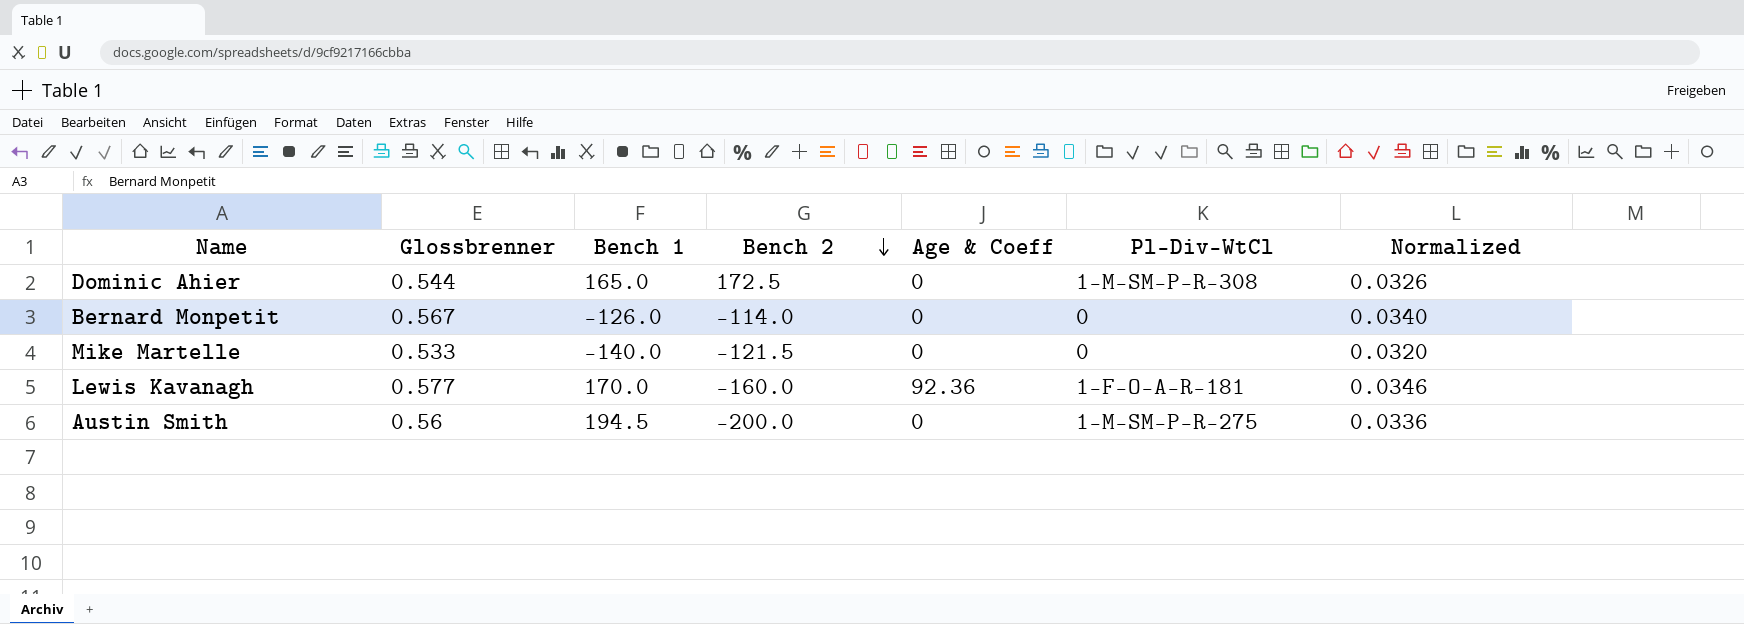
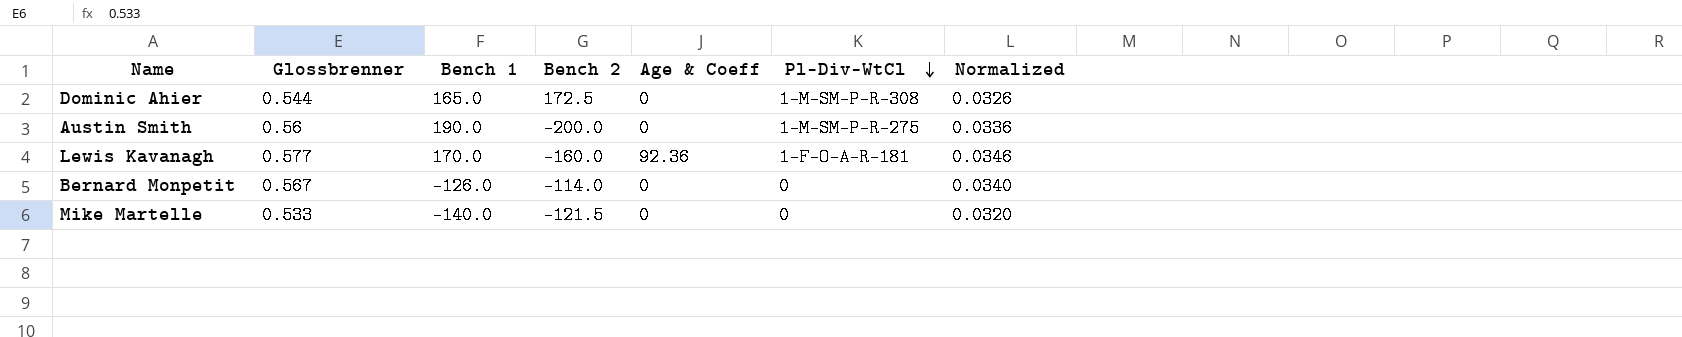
row order: Bench 2 descending -> Pl-Div-WtCl descending
Austin Smith | Bench 1: 194.5 -> 190.0

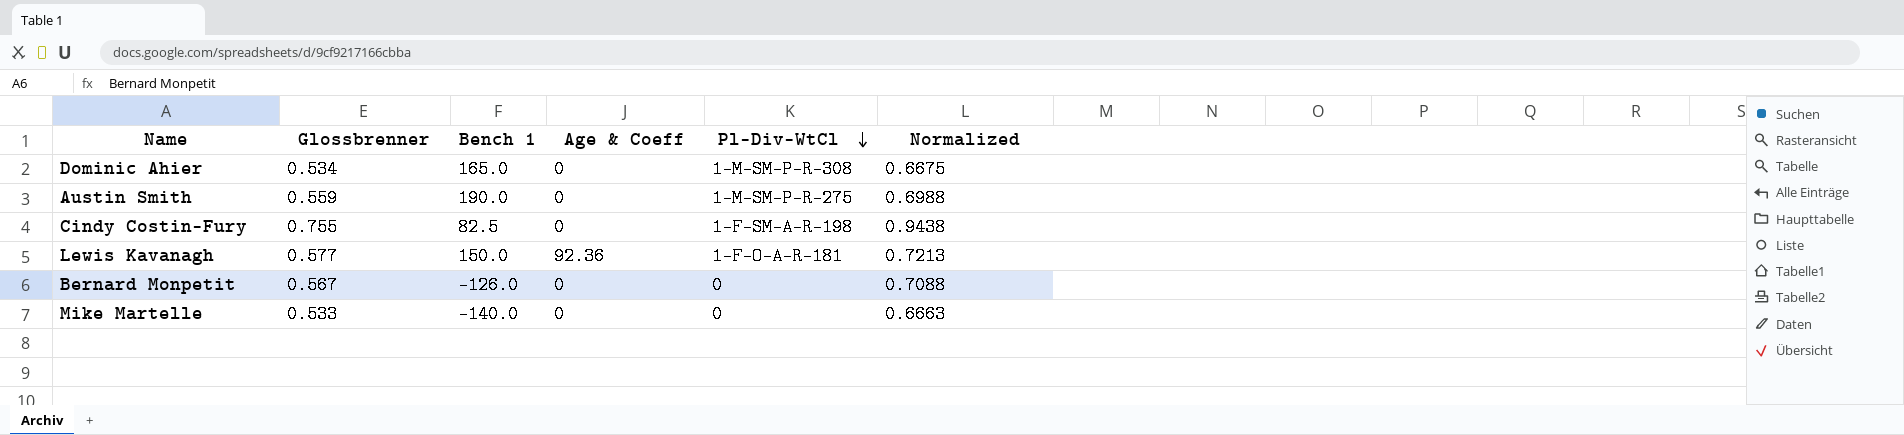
column Bench 2 | position: 4 -> none
column Normalized | formula: [Glossbrenner] * 0.06 -> [Glossbrenner] * 1.25
Dominic Ahier | Glossbrenner: 0.544 -> 0.534
Austin Smith | Glossbrenner: 0.56 -> 0.559
row Cindy Costin-Fury: none -> 0.755 | 82.5 | 0 | 1-F-SM-A-R-198 | 0.9438
Lewis Kavanagh | Bench 1: 170.0 -> 150.0

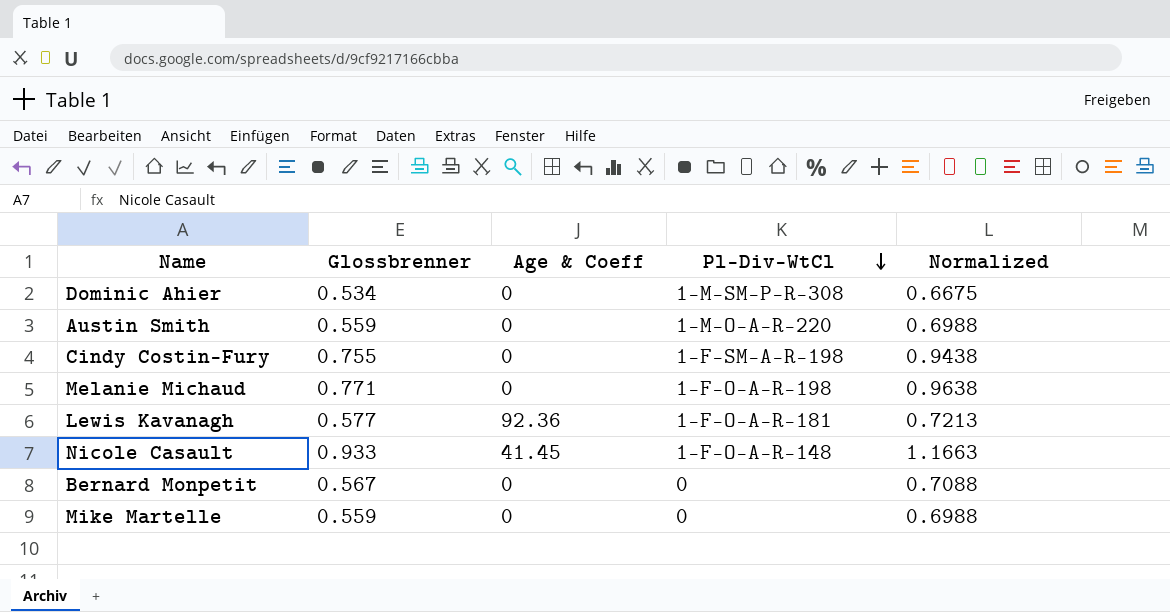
column Bench 1 | position: 3 -> none
Austin Smith | Pl-Div-WtCl: 1-M-SM-P-R-275 -> 1-M-O-A-R-220
row Melanie Michaud: none -> 0.771 | 0 | 1-F-O-A-R-198 | 0.9638
row Nicole Casault: none -> 0.933 | 41.45 | 1-F-O-A-R-148 | 1.1663
Mike Martelle | Glossbrenner: 0.533 -> 0.559
Mike Martelle | Normalized: 0.6663 -> 0.6988

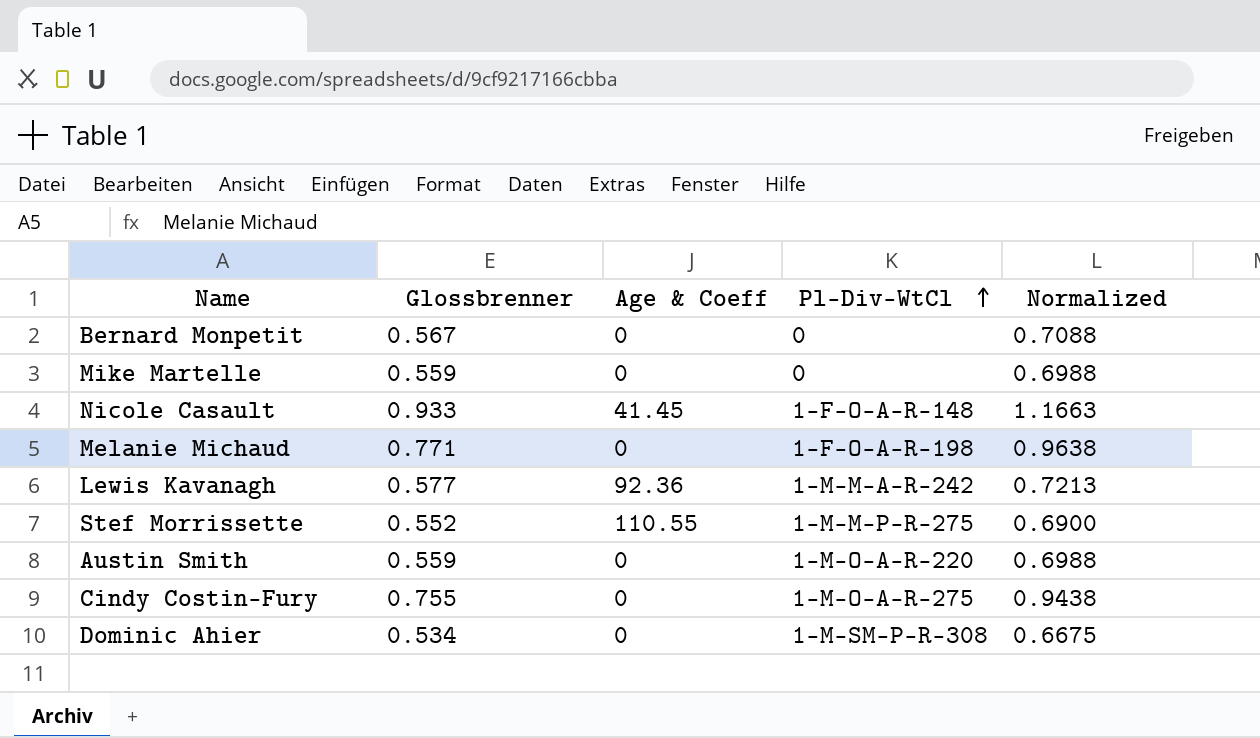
row order: Pl-Div-WtCl descending -> Pl-Div-WtCl ascending
Lewis Kavanagh | Pl-Div-WtCl: 1-F-O-A-R-181 -> 1-M-M-A-R-242
row Stef Morrissette: none -> 0.552 | 110.55 | 1-M-M-P-R-275 | 0.6900
Cindy Costin-Fury | Pl-Div-WtCl: 1-F-SM-A-R-198 -> 1-M-O-A-R-275

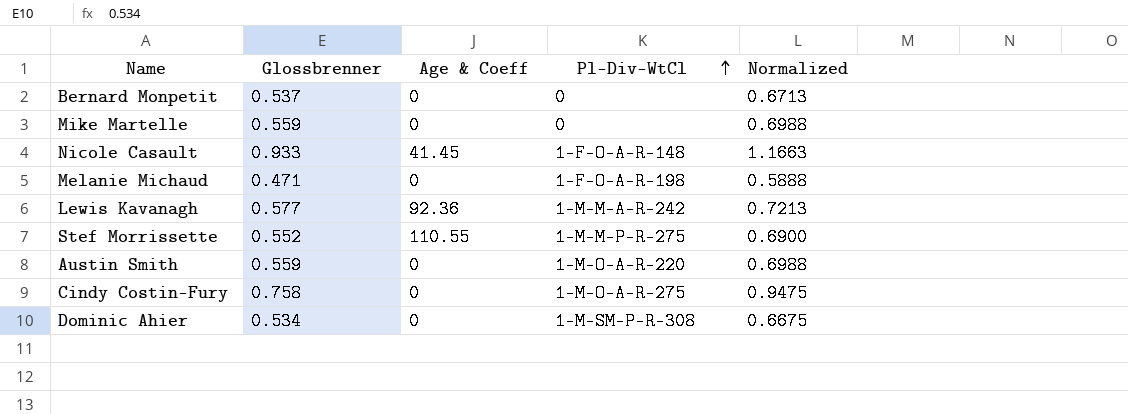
Bernard Monpetit | Glossbrenner: 0.567 -> 0.537
Bernard Monpetit | Normalized: 0.7088 -> 0.6713
Melanie Michaud | Glossbrenner: 0.771 -> 0.471
Melanie Michaud | Normalized: 0.9638 -> 0.5888
Cindy Costin-Fury | Glossbrenner: 0.755 -> 0.758
Cindy Costin-Fury | Normalized: 0.9438 -> 0.9475

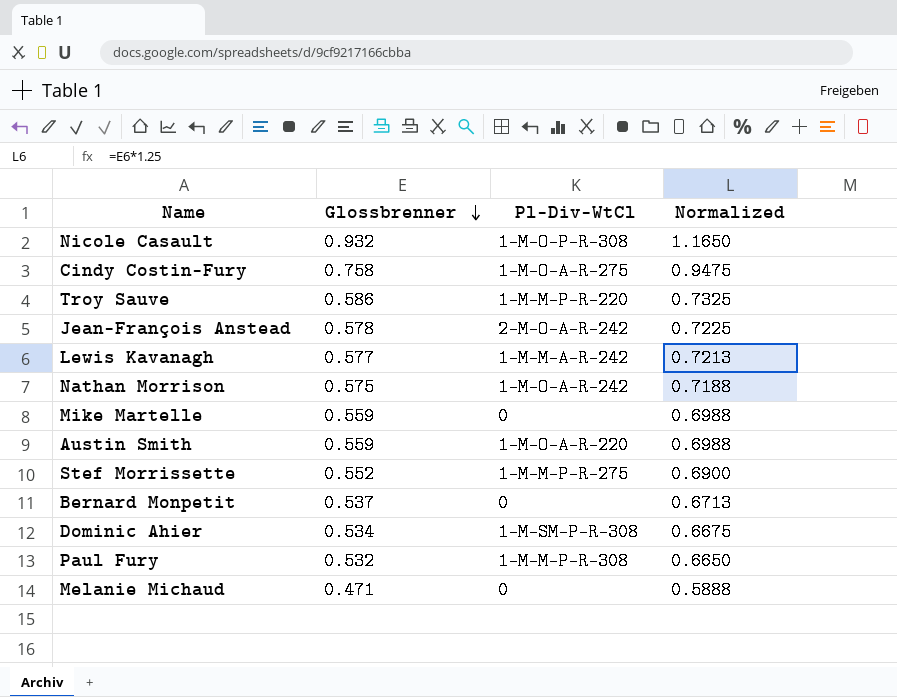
row order: Pl-Div-WtCl ascending -> Glossbrenner descending
column Age & Coeff | position: 3 -> none
Nicole Casault | Glossbrenner: 0.933 -> 0.932
Nicole Casault | Pl-Div-WtCl: 1-F-O-A-R-148 -> 1-M-O-P-R-308
Nicole Casault | Normalized: 1.1663 -> 1.1650
row Troy Sauve: none -> 0.586 | 1-M-M-P-R-220 | 0.7325
row Jean-François Anstead: none -> 0.578 | 2-M-O-A-R-242 | 0.7225
row Nathan Morrison: none -> 0.575 | 1-M-O-A-R-242 | 0.7188
row Paul Fury: none -> 0.532 | 1-M-M-P-R-308 | 0.6650
Melanie Michaud | Pl-Div-WtCl: 1-F-O-A-R-198 -> 0

